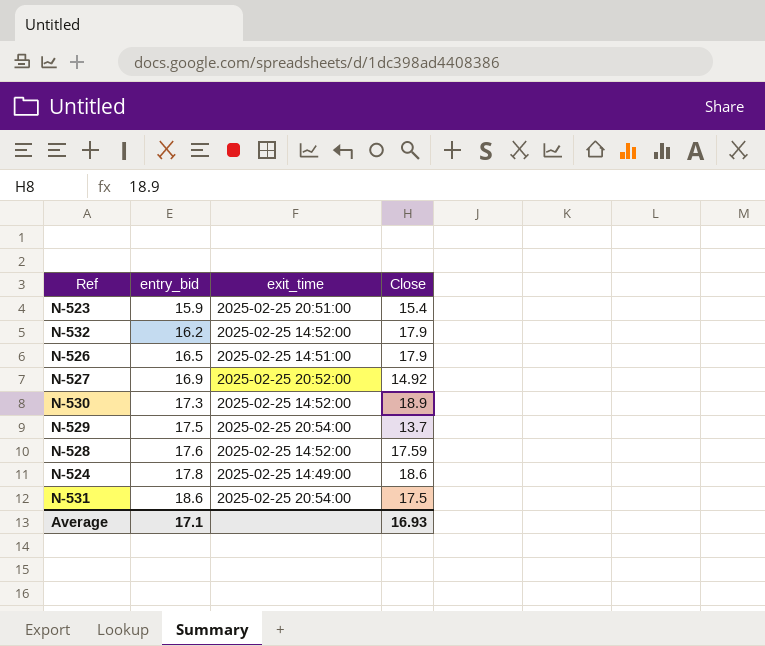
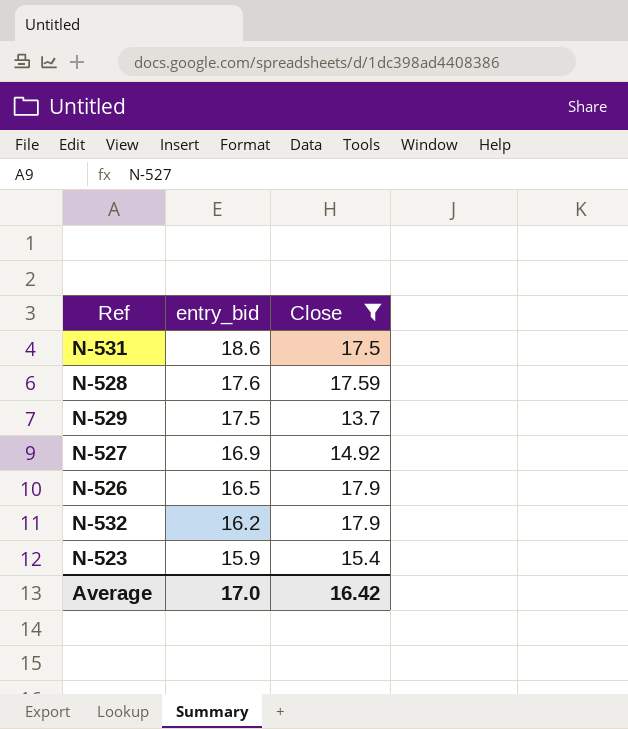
filter: none -> Close <= 17.9
row order: entry_bid ascending -> entry_bid descending
column exit_time | position: 3 -> none
Average | entry_bid: 17.1 -> 17.0
Average | Close: 16.93 -> 16.42

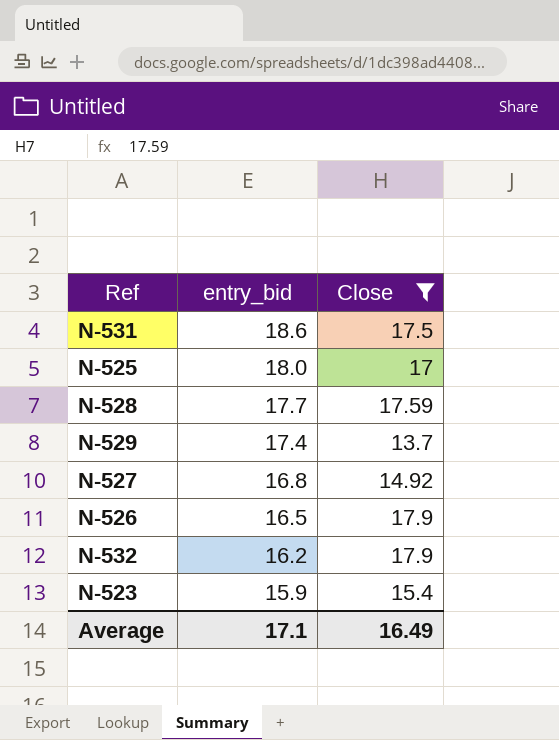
row N-525: none -> 18.0 | 17
N-528 | entry_bid: 17.6 -> 17.7
N-529 | entry_bid: 17.5 -> 17.4
N-527 | entry_bid: 16.9 -> 16.8
Average | entry_bid: 17.0 -> 17.1
Average | Close: 16.42 -> 16.49

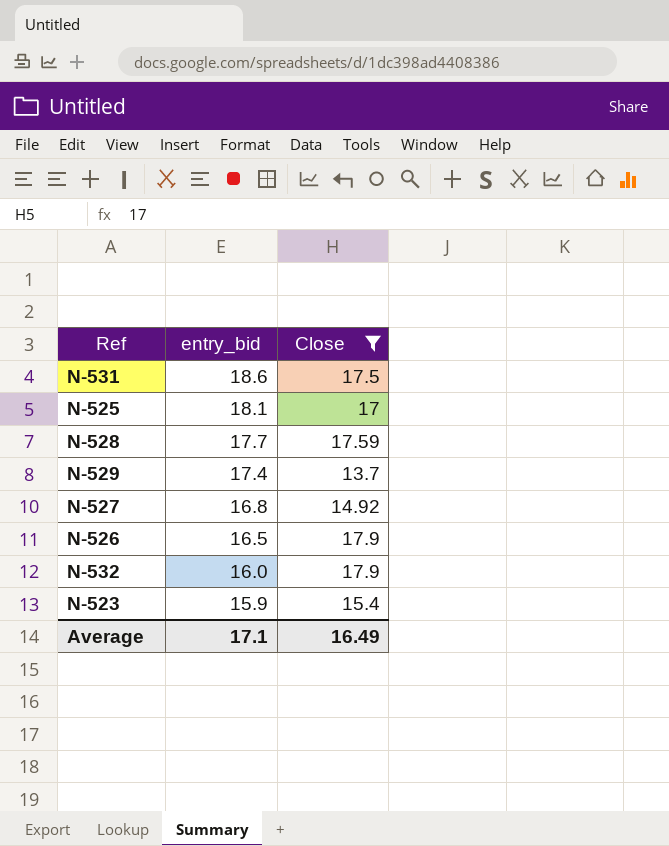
N-525 | entry_bid: 18.0 -> 18.1
N-532 | entry_bid: 16.2 -> 16.0

